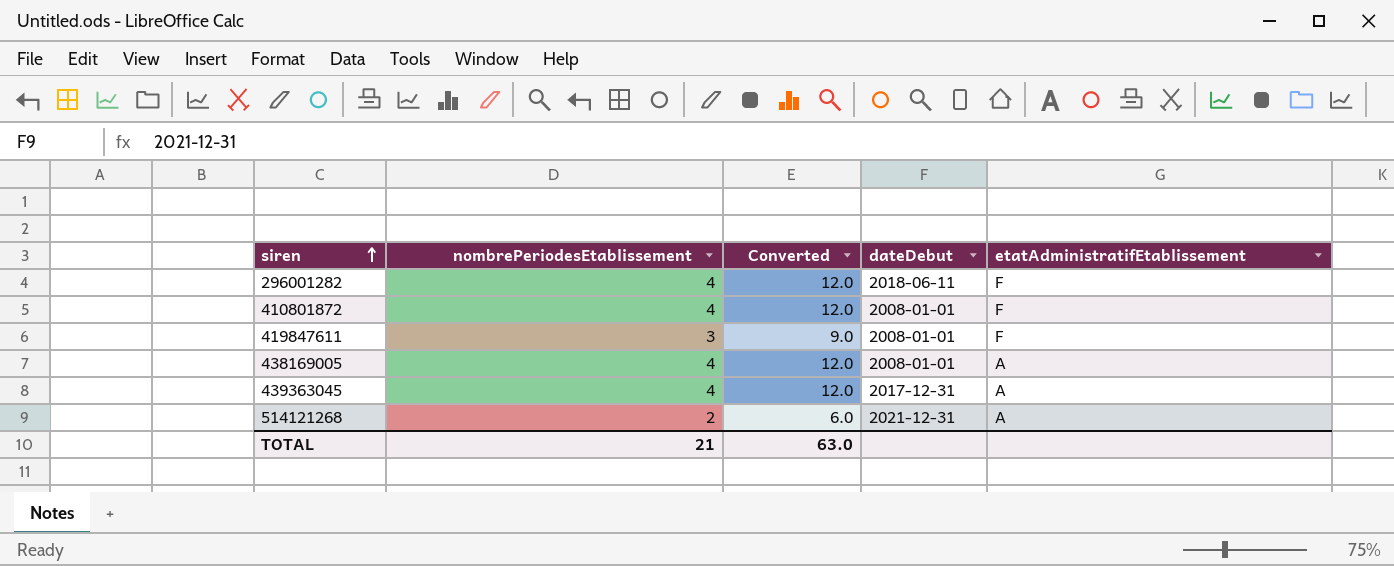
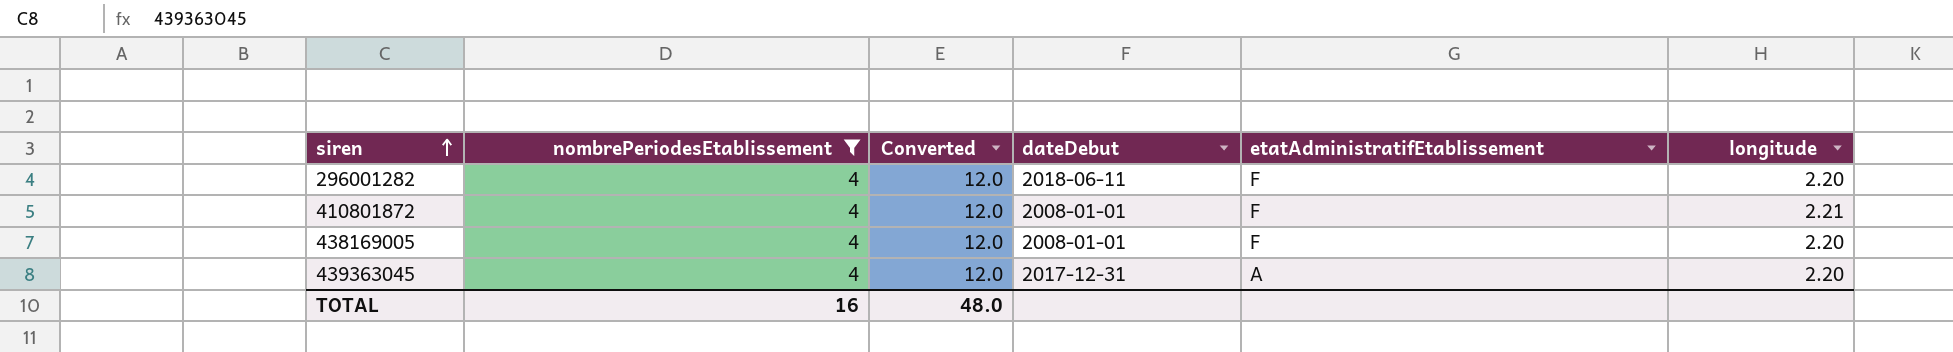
filter: none -> nombrePeriodesEtablissement = 4
column longitude | position: none -> 6
438169005 | etatAdministratifEtablissement: A -> F
TOTAL | nombrePeriodesEtablissement: 21 -> 16
TOTAL | Converted: 63.0 -> 48.0

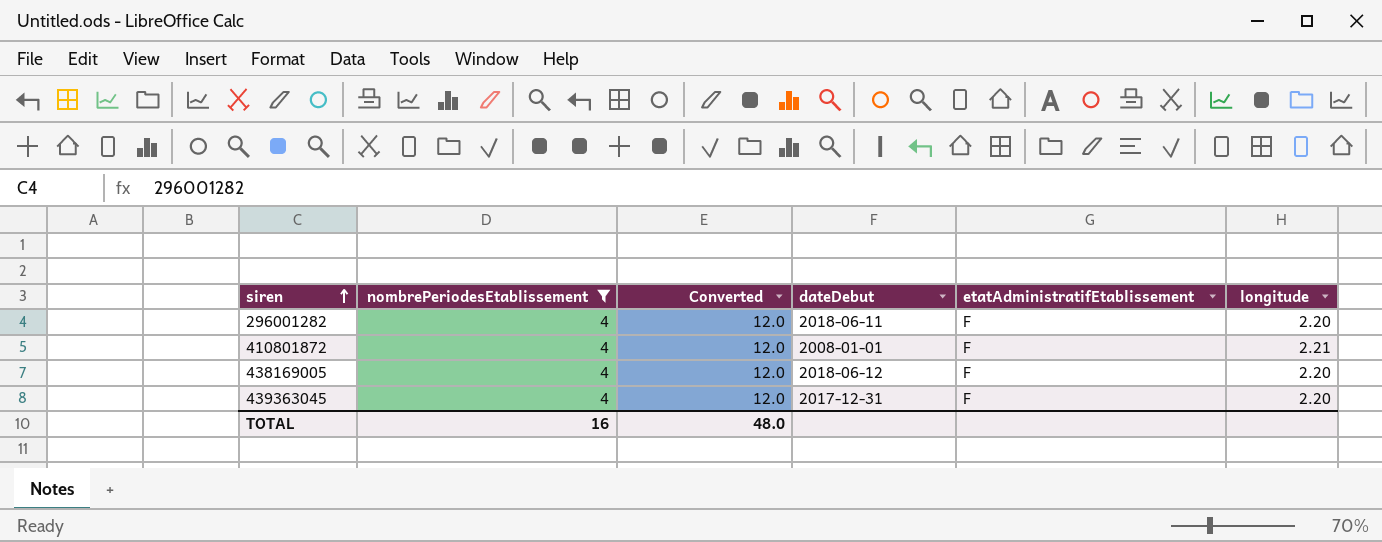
438169005 | dateDebut: 2008-01-01 -> 2018-06-12
439363045 | etatAdministratifEtablissement: A -> F

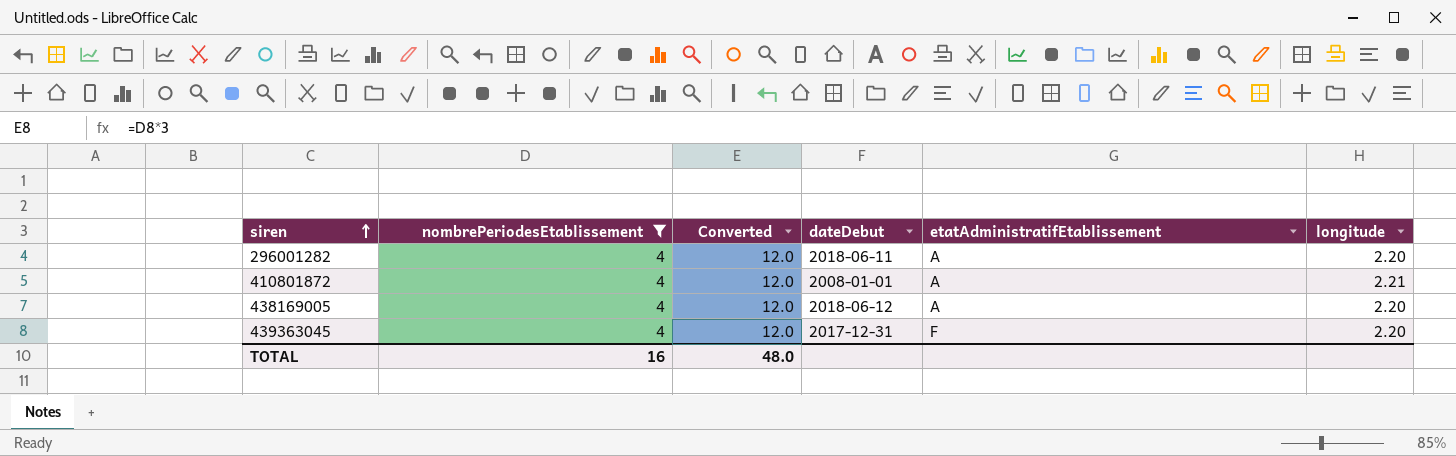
296001282 | etatAdministratifEtablissement: F -> A
410801872 | etatAdministratifEtablissement: F -> A
438169005 | etatAdministratifEtablissement: F -> A

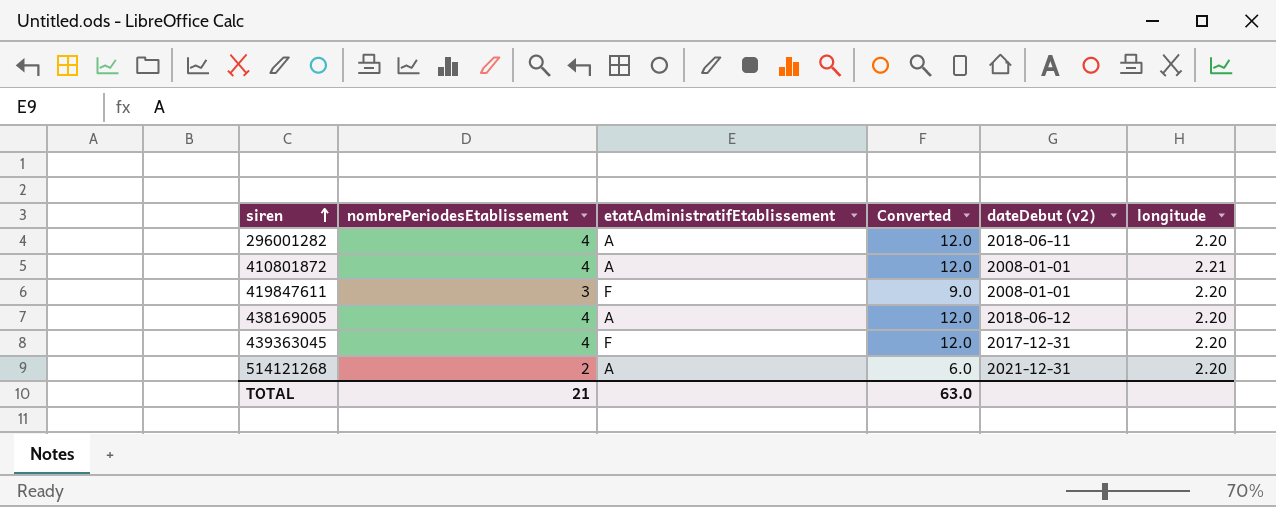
filter: nombrePeriodesEtablissement = 4 -> none
column etatAdministratifEtablissement | position: 5 -> 3
column name: dateDebut -> dateDebut (v2)
TOTAL | nombrePeriodesEtablissement: 16 -> 21
TOTAL | Converted: 48.0 -> 63.0

